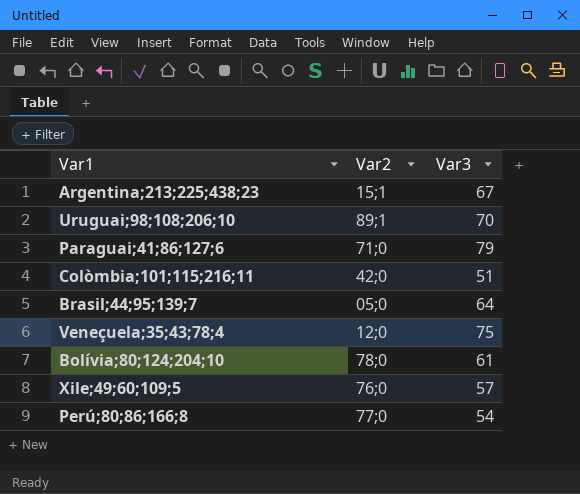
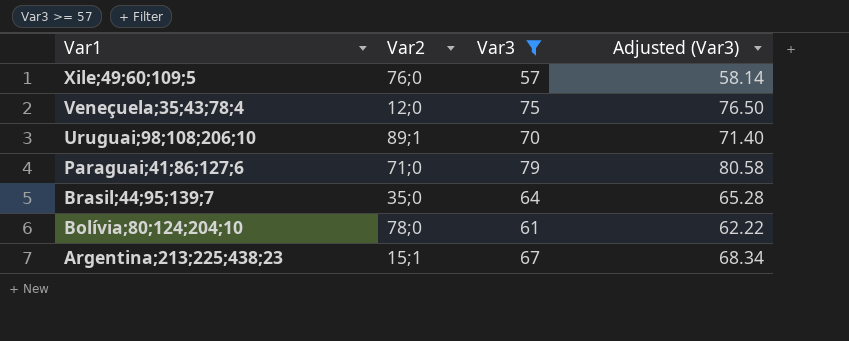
filter: none -> Var3 >= 57
row order: none -> Var1 descending
column Adjusted (Var3) | formula: none -> [Var3] * 1.02
Brasil;44;95;139;7 | Var2: 05;0 -> 35;0

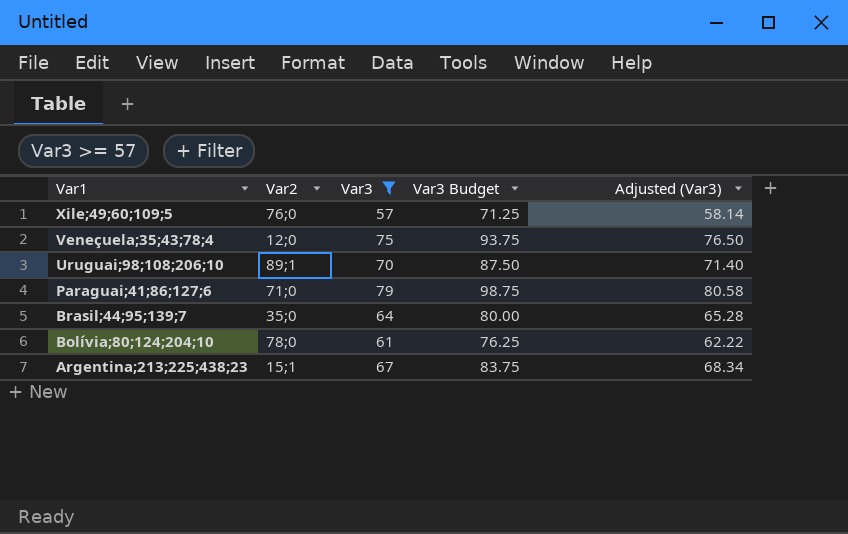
column Var3 Budget | formula: none -> [Var3] * 1.25

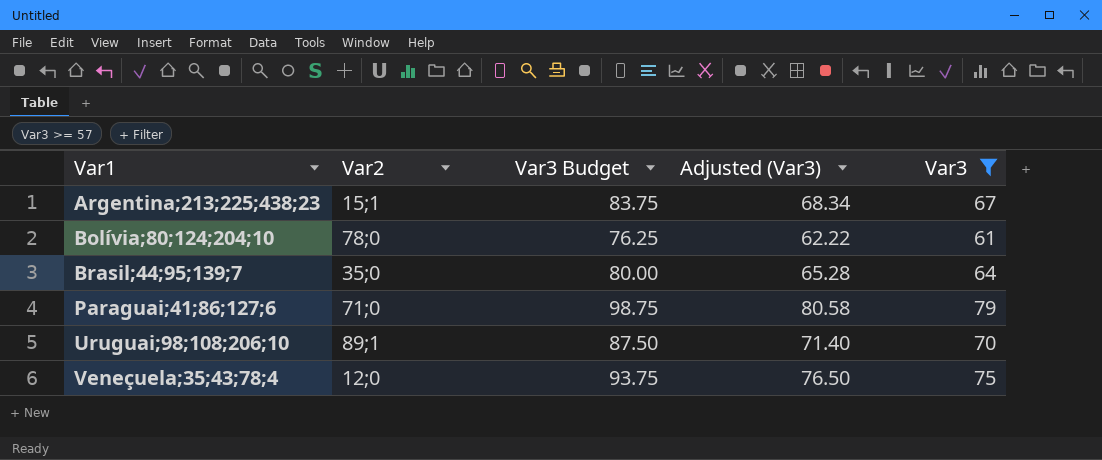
row order: Var1 descending -> Var1 ascending
column Var3 | position: 3 -> 5
row Xile;49;60;109;5: 76;0 | 57 | 71.25 | 58.14 -> none

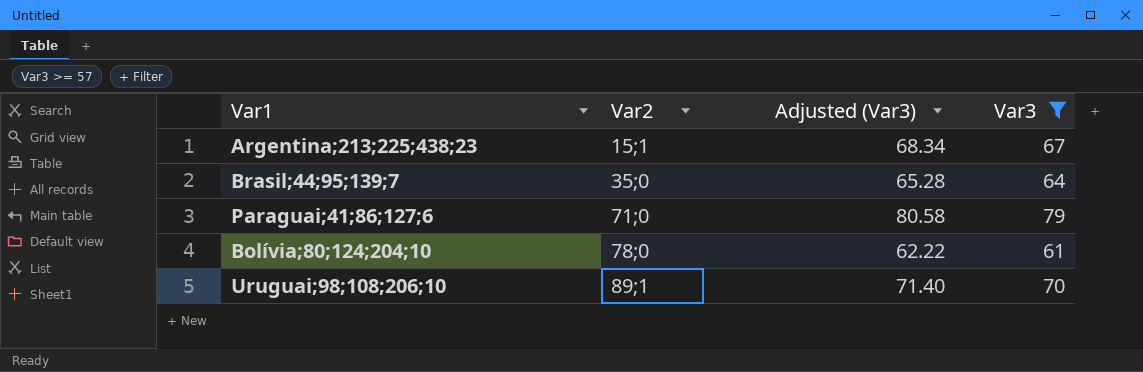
row order: Var1 ascending -> Var2 ascending
column Var3 Budget | formula: [Var3] * 1.25 -> none
row Veneçuela;35;43;78;4: 12;0 | 93.75 | 76.50 | 75 -> none

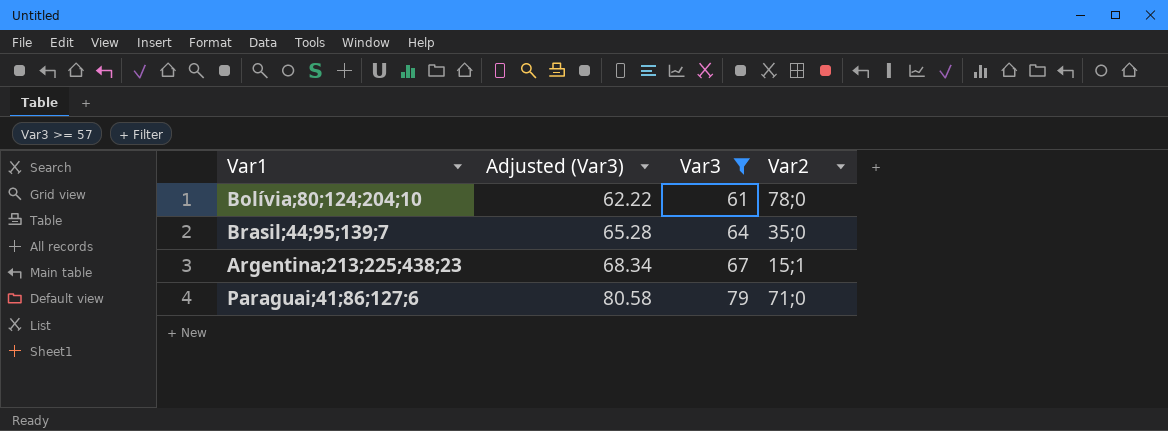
row order: Var2 ascending -> Adjusted (Var3) ascending
column Var2 | position: 2 -> 4
row Uruguai;98;108;206;10: 89;1 | 71.40 | 70 -> none

